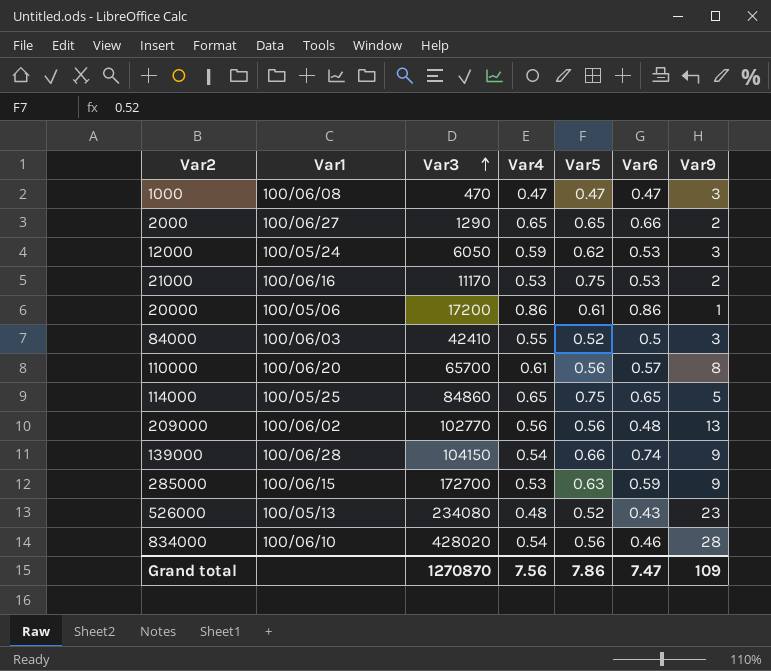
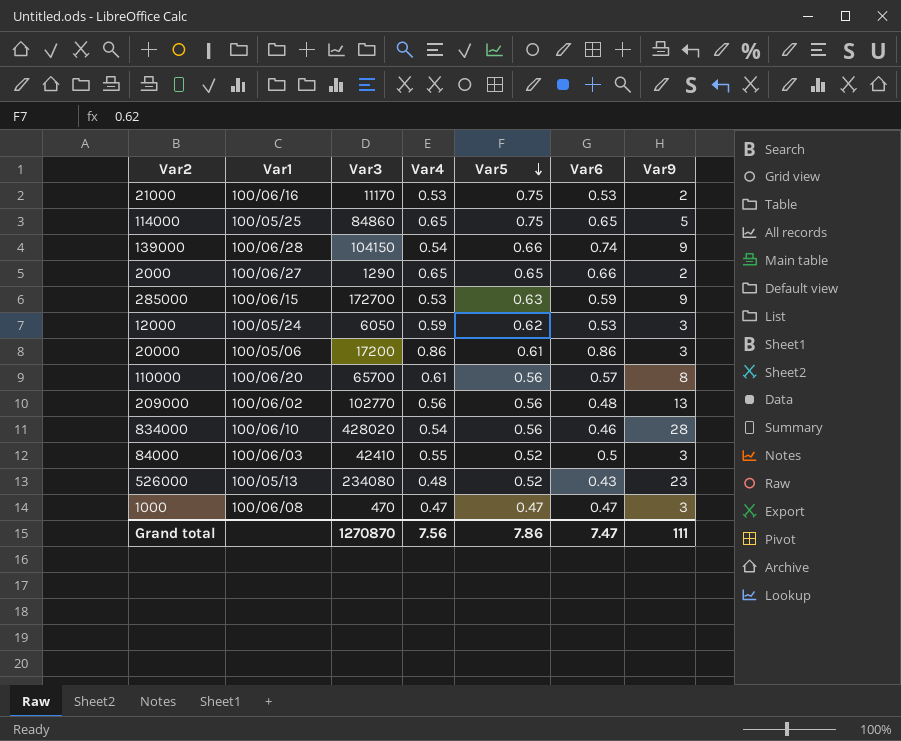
row order: Var3 ascending -> Var5 descending
20000 | Var9: 1 -> 3
Grand total | Var9: 109 -> 111

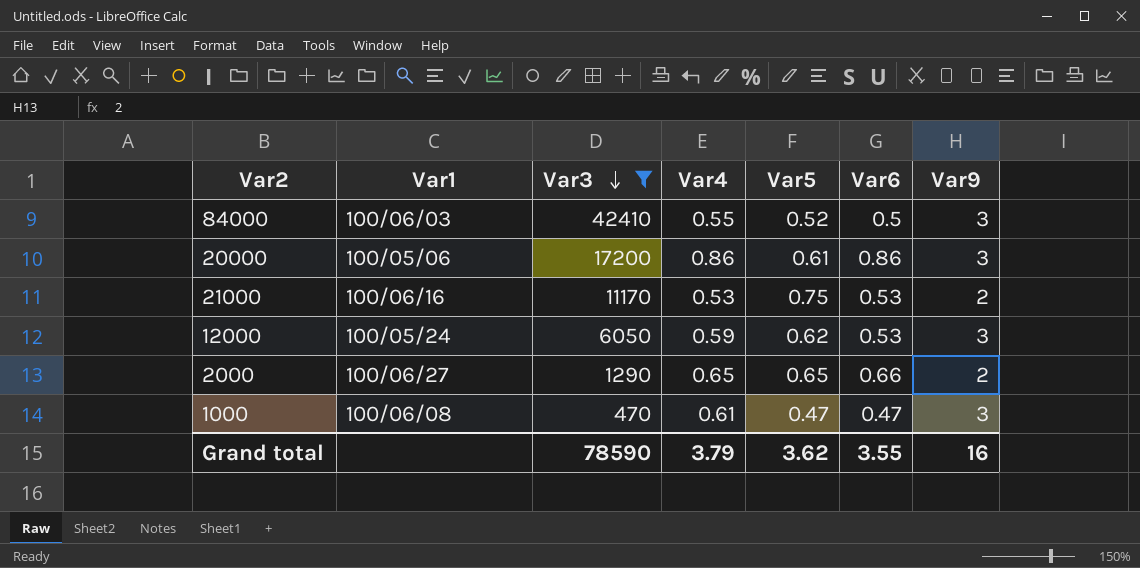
filter: none -> Var3 <= 42410
row order: Var5 descending -> Var3 descending
1000 | Var4: 0.47 -> 0.61
Grand total | Var3: 1270870 -> 78590
Grand total | Var4: 7.56 -> 3.79
Grand total | Var5: 7.86 -> 3.62
Grand total | Var6: 7.47 -> 3.55
Grand total | Var9: 111 -> 16

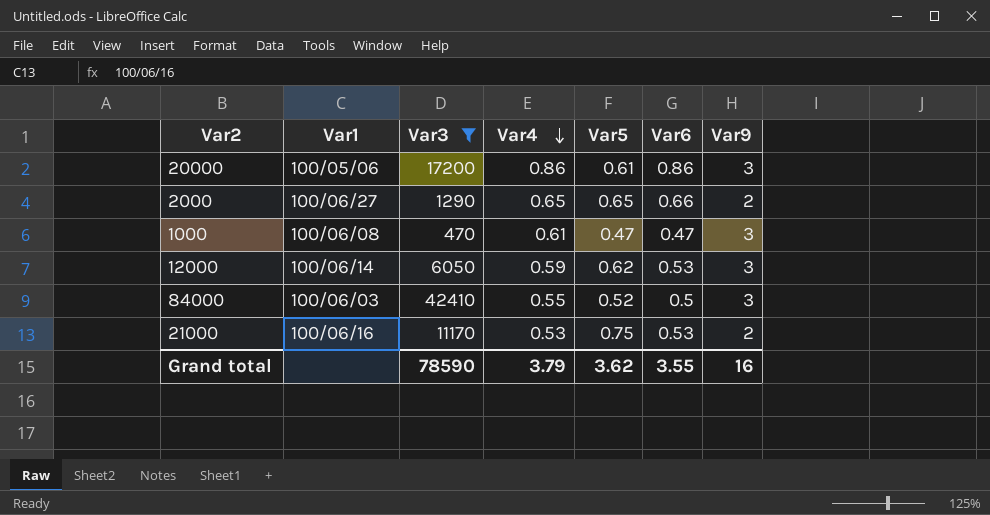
row order: Var3 descending -> Var4 descending
12000 | Var1: 100/05/24 -> 100/06/14

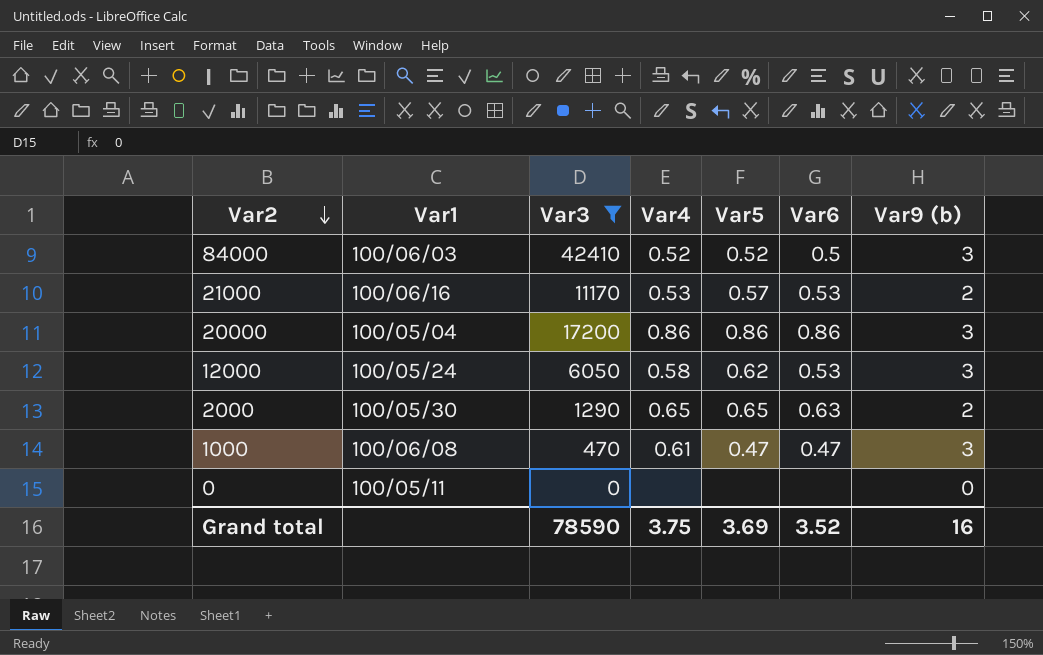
row order: Var4 descending -> Var2 descending
column name: Var9 -> Var9 (b)
84000 | Var4: 0.55 -> 0.52
21000 | Var5: 0.75 -> 0.57
20000 | Var1: 100/05/06 -> 100/05/04
20000 | Var5: 0.61 -> 0.86
12000 | Var1: 100/06/14 -> 100/05/24
12000 | Var4: 0.59 -> 0.58
2000 | Var1: 100/06/27 -> 100/05/30
2000 | Var6: 0.66 -> 0.63
row 0: none -> 100/05/11 | 0 | none | none | none | 0
Grand total | Var4: 3.79 -> 3.75
Grand total | Var5: 3.62 -> 3.69
Grand total | Var6: 3.55 -> 3.52

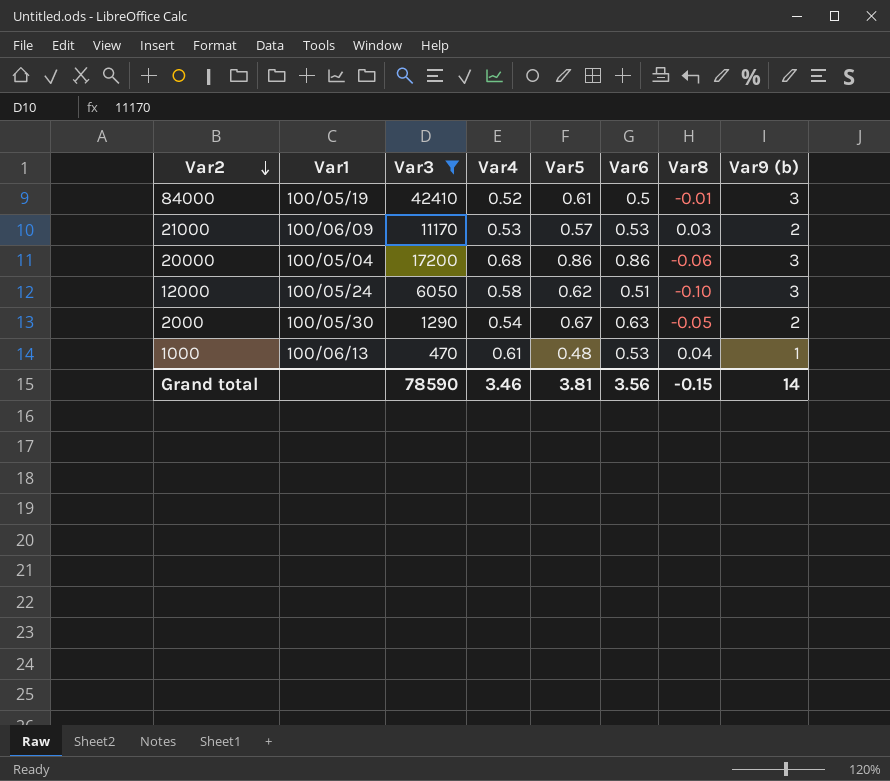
column Var8 | position: none -> 7
row 0: 100/05/11 | 0 | none | none | none | 0 -> none
84000 | Var1: 100/06/03 -> 100/05/19
84000 | Var5: 0.52 -> 0.61
21000 | Var1: 100/06/16 -> 100/06/09
20000 | Var4: 0.86 -> 0.68
12000 | Var6: 0.53 -> 0.51
2000 | Var4: 0.65 -> 0.54
2000 | Var5: 0.65 -> 0.67
1000 | Var1: 100/06/08 -> 100/06/13
1000 | Var5: 0.47 -> 0.48
1000 | Var6: 0.47 -> 0.53
1000 | Var9 (b): 3 -> 1
Grand total | Var4: 3.75 -> 3.46
Grand total | Var5: 3.69 -> 3.81
Grand total | Var6: 3.52 -> 3.56
Grand total | Var9 (b): 16 -> 14

